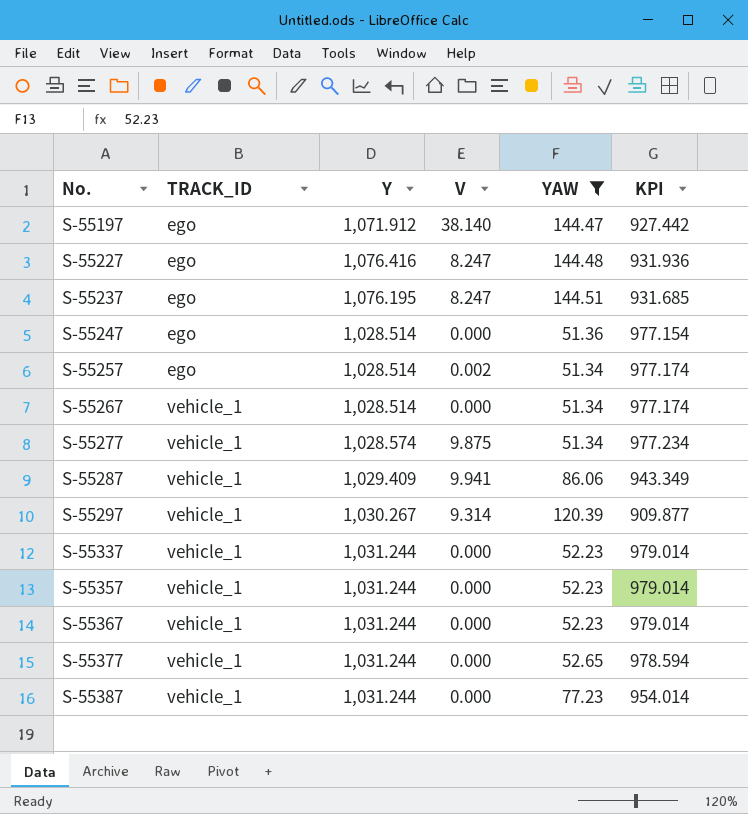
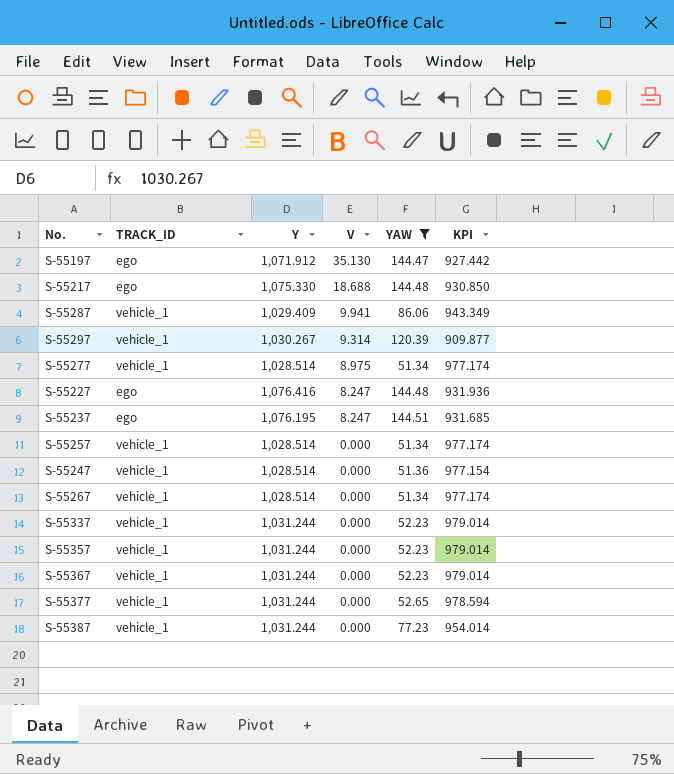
row order: No. ascending -> V descending
S-55197 | V: 38.140 -> 35.130
row S-55217: none -> ego | 1,075.330 | 18.688 | 144.48 | 930.850
S-55277 | Y: 1,028.574 -> 1,028.514
S-55277 | V: 9.875 -> 8.975
S-55277 | KPI: 977.234 -> 977.174
S-55257 | TRACK_ID: ego -> vehicle_1
S-55257 | V: 0.002 -> 0.000
S-55247 | TRACK_ID: ego -> vehicle_1

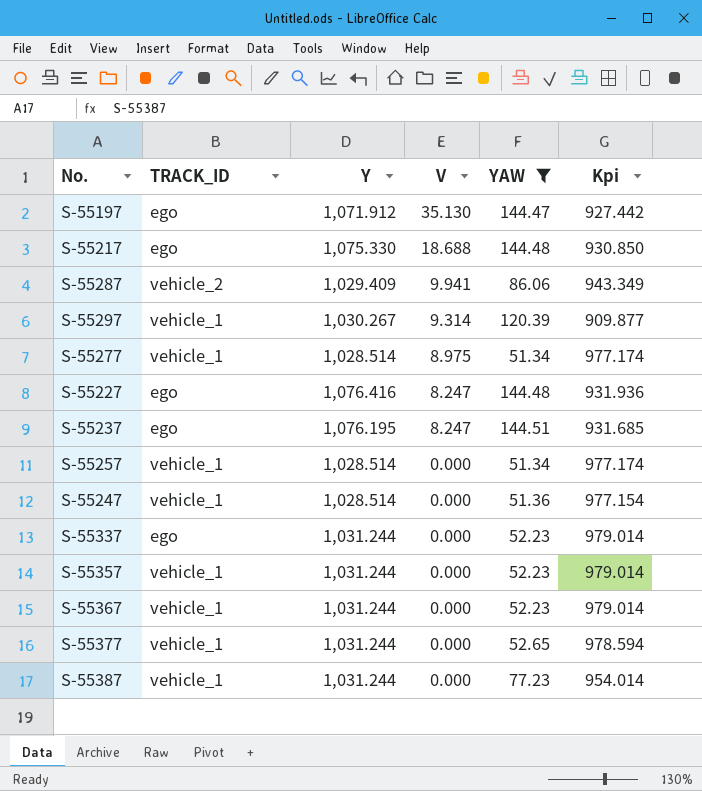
column name: KPI -> Kpi
row S-55267: vehicle_1 | 1,028.514 | 0.000 | 51.34 | 977.174 -> none
S-55287 | TRACK_ID: vehicle_1 -> vehicle_2
S-55337 | TRACK_ID: vehicle_1 -> ego

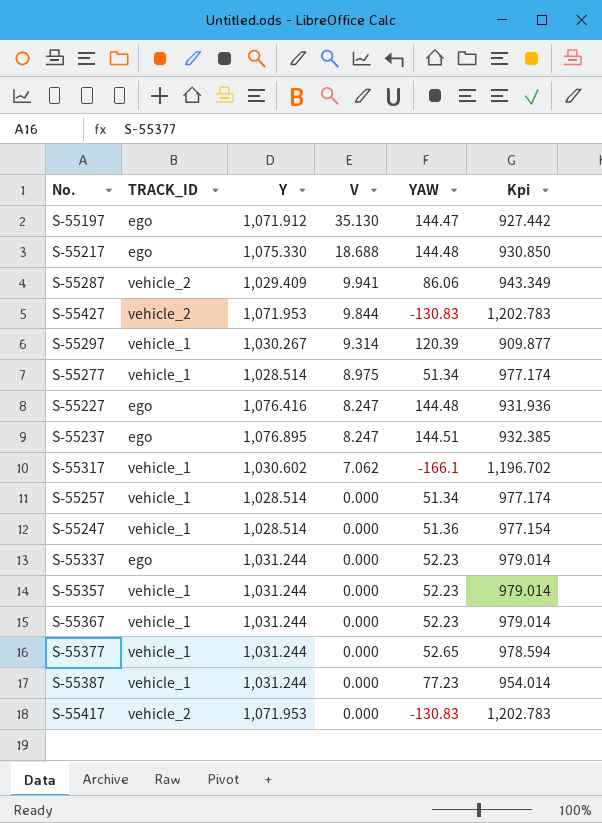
filter: YAW >= 51.34 -> none
S-55237 | Y: 1,076.195 -> 1,076.895
S-55237 | Kpi: 931.685 -> 932.385

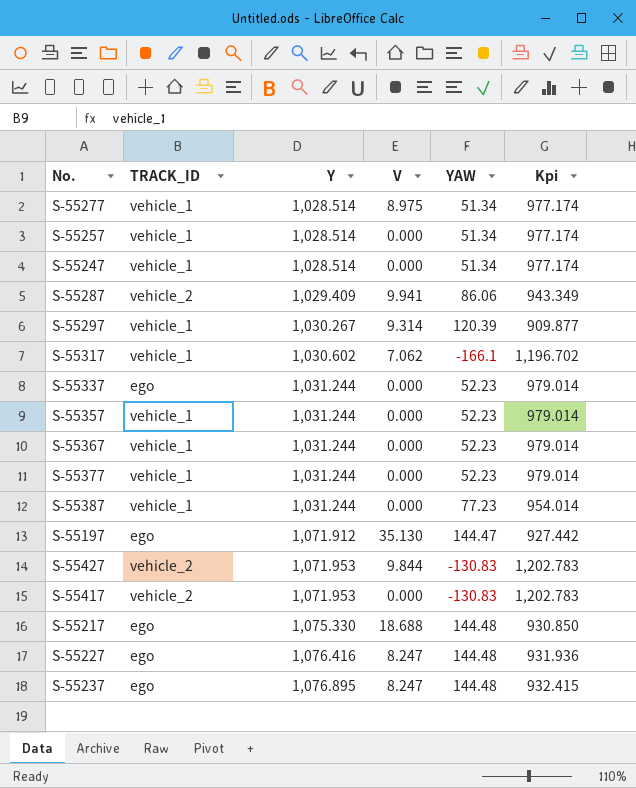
row order: V descending -> Y ascending
S-55247 | YAW: 51.36 -> 51.34
S-55247 | Kpi: 977.154 -> 977.174
S-55377 | YAW: 52.65 -> 52.23
S-55377 | Kpi: 978.594 -> 979.014
S-55237 | YAW: 144.51 -> 144.48
S-55237 | Kpi: 932.385 -> 932.415

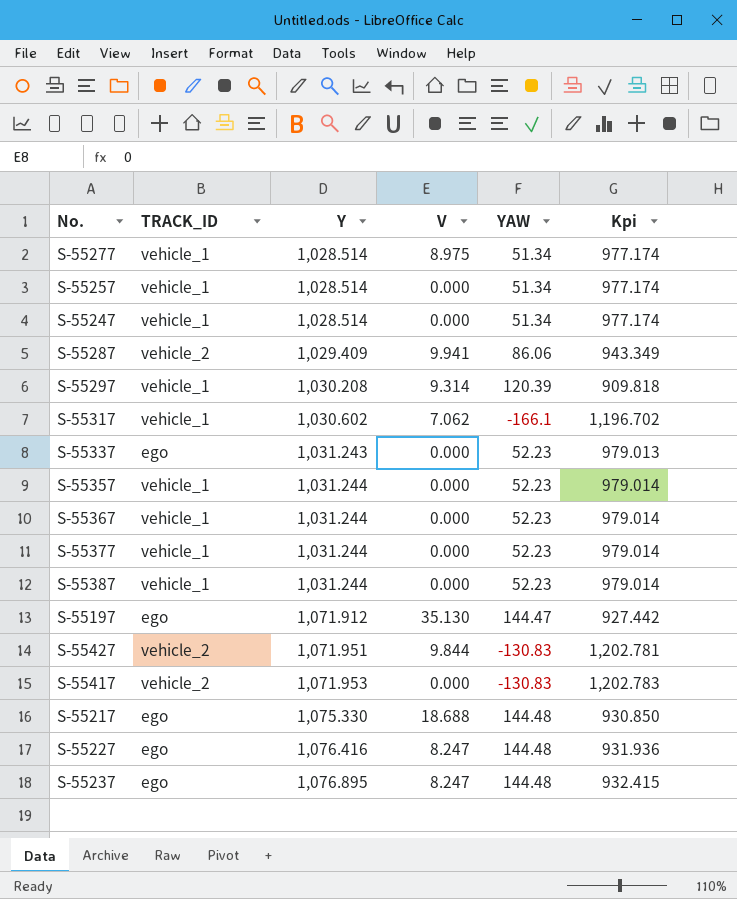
S-55297 | Y: 1,030.267 -> 1,030.208
S-55297 | Kpi: 909.877 -> 909.818
S-55337 | Y: 1,031.244 -> 1,031.243
S-55337 | Kpi: 979.014 -> 979.013
S-55387 | YAW: 77.23 -> 52.23
S-55387 | Kpi: 954.014 -> 979.014
S-55427 | Y: 1,071.953 -> 1,071.951
S-55427 | Kpi: 1,202.783 -> 1,202.781

